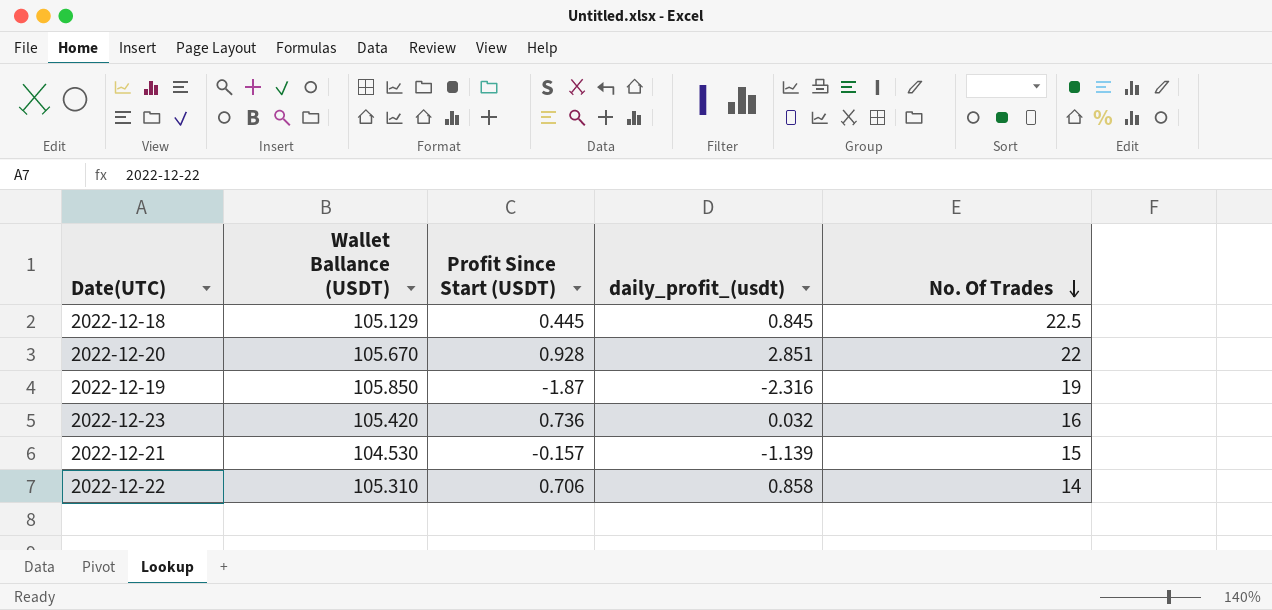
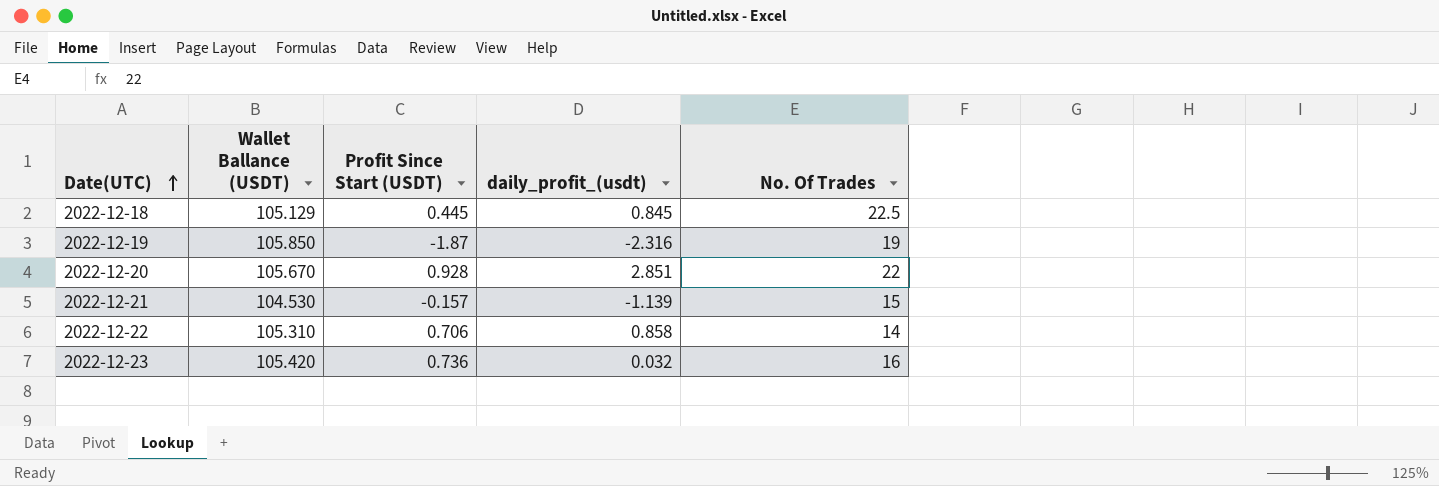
row order: No. Of Trades descending -> Date(UTC) ascending

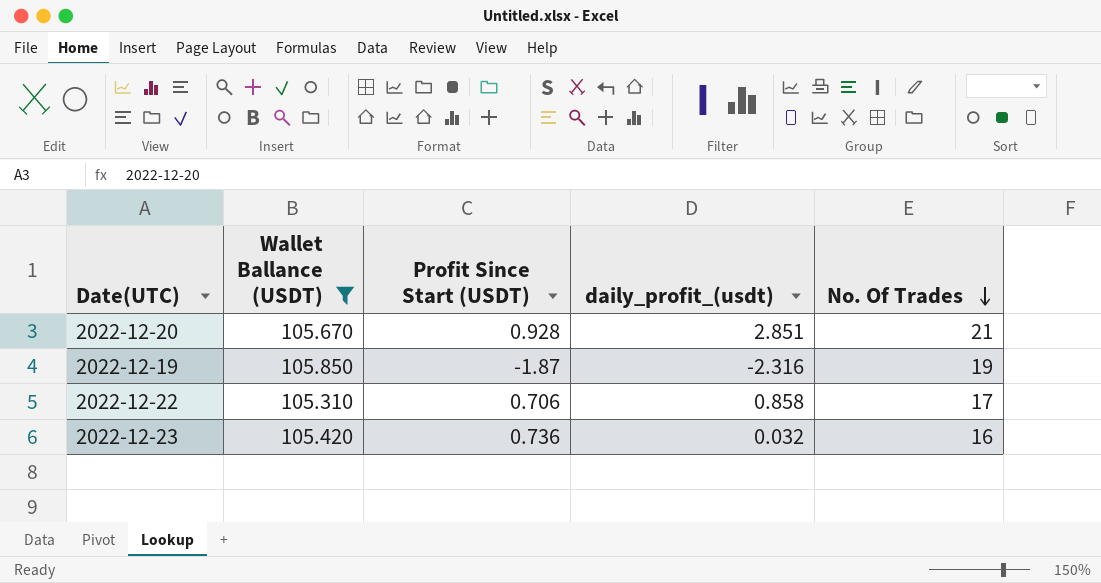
filter: none -> Wallet Ballance (USDT) >= 105.310
row order: Date(UTC) ascending -> No. Of Trades descending
2022-12-20 | No. Of Trades: 22 -> 21
2022-12-22 | No. Of Trades: 14 -> 17

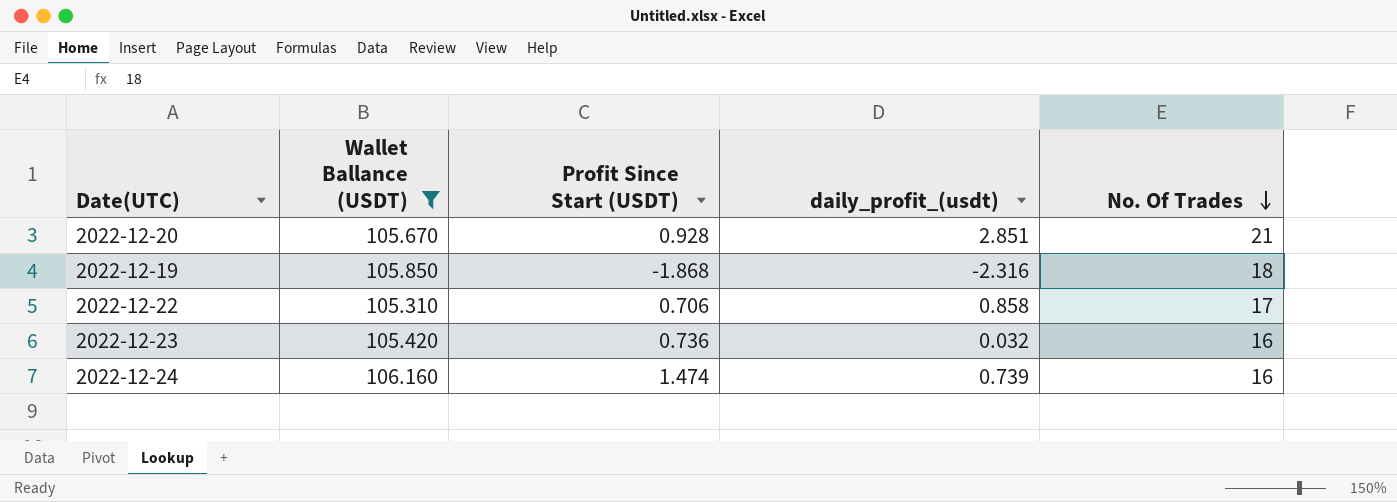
2022-12-19 | Profit Since Start (USDT): -1.87 -> -1.868
2022-12-19 | No. Of Trades: 19 -> 18
row 2022-12-24: none -> 106.160 | 1.474 | 0.739 | 16

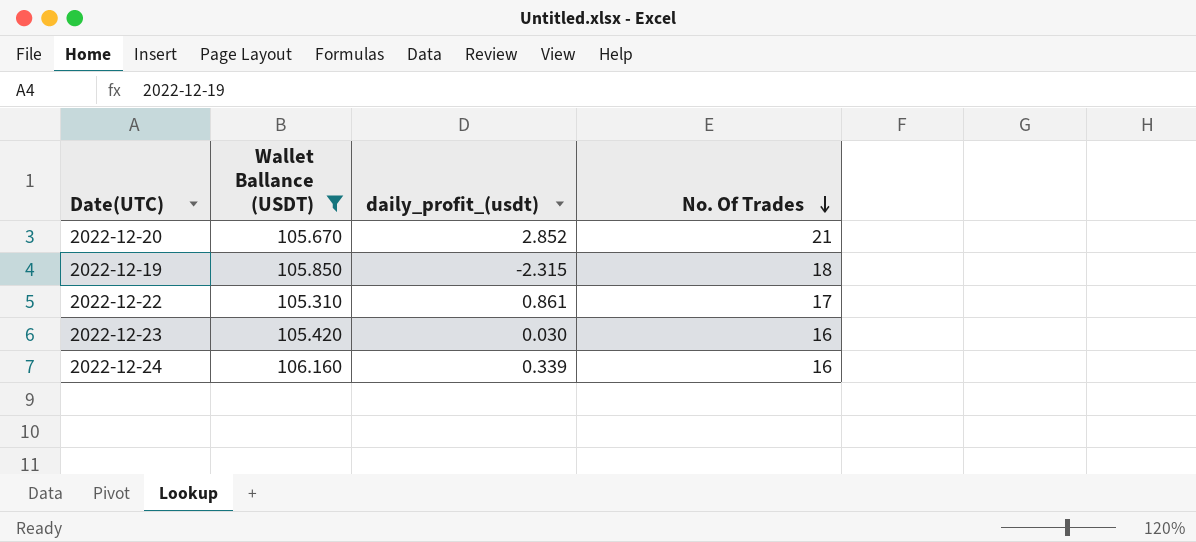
column Profit Since Start (USDT) | position: 3 -> none
2022-12-20 | daily_profit_(usdt): 2.851 -> 2.852
2022-12-19 | daily_profit_(usdt): -2.316 -> -2.315
2022-12-22 | daily_profit_(usdt): 0.858 -> 0.861
2022-12-23 | daily_profit_(usdt): 0.032 -> 0.030
2022-12-24 | daily_profit_(usdt): 0.739 -> 0.339

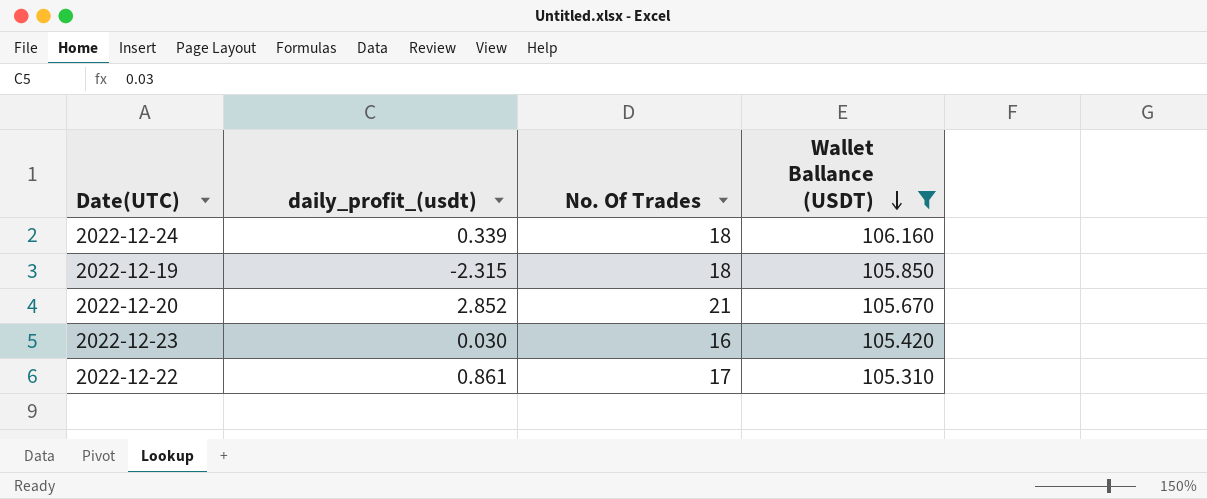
row order: No. Of Trades descending -> Wallet Ballance (USDT) descending
column Wallet Ballance (USDT) | position: 2 -> 4
2022-12-24 | No. Of Trades: 16 -> 18

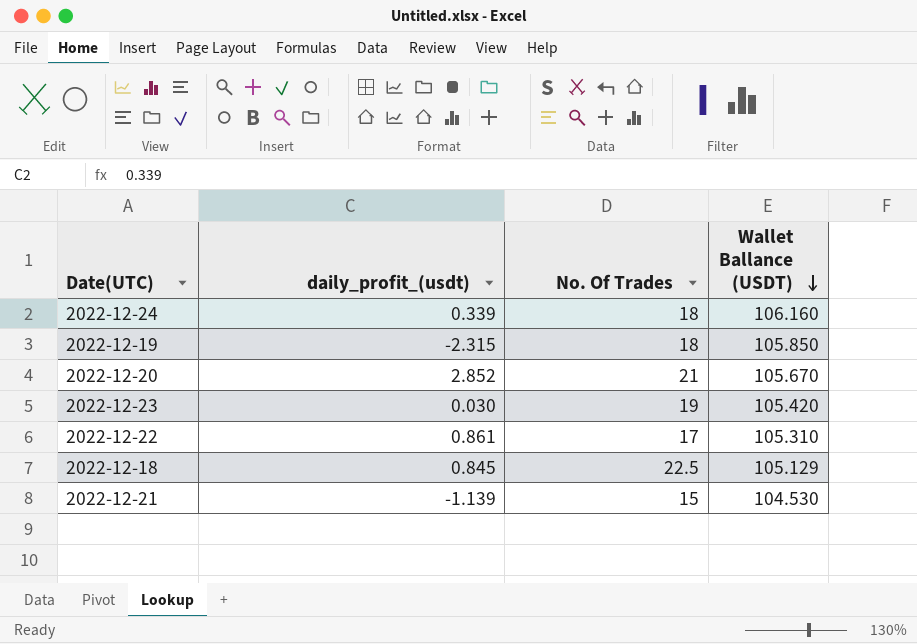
filter: Wallet Ballance (USDT) >= 105.310 -> none
2022-12-23 | No. Of Trades: 16 -> 19

